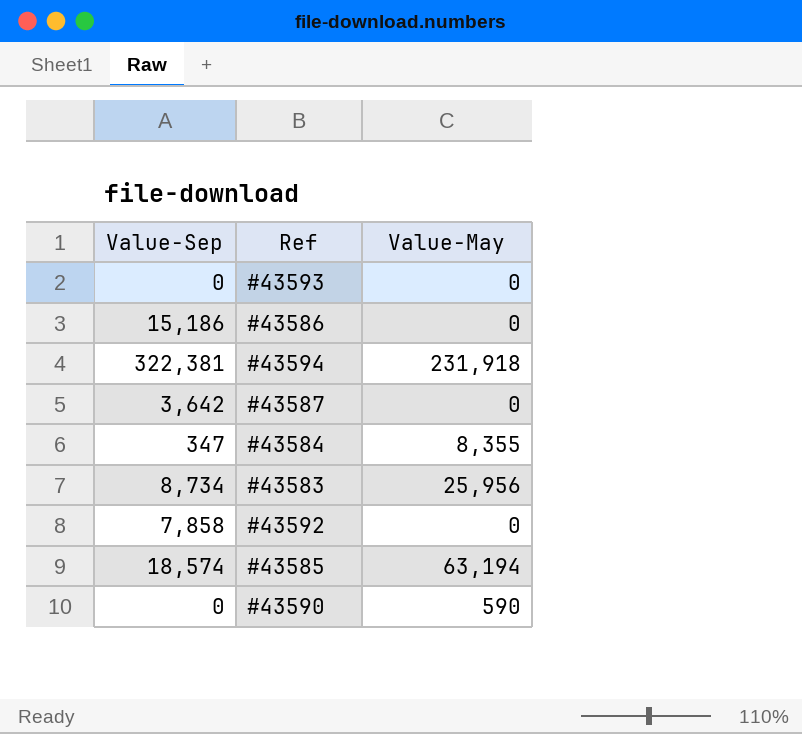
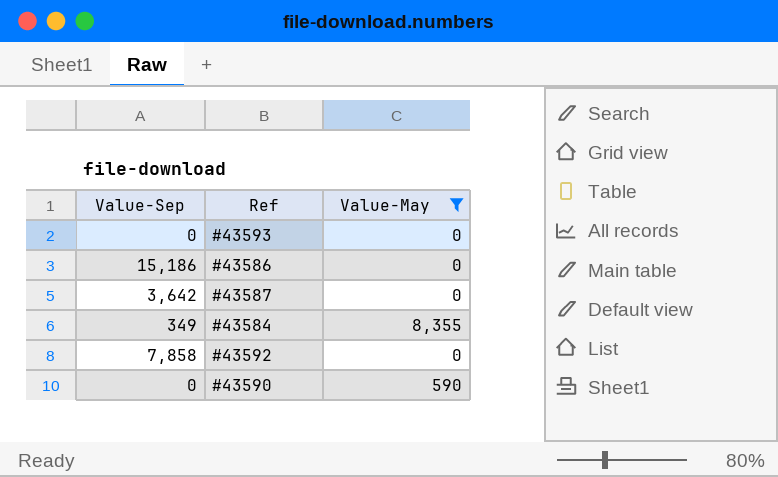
filter: none -> Value-May <= 8,355
#43584 | Value-Sep: 347 -> 349

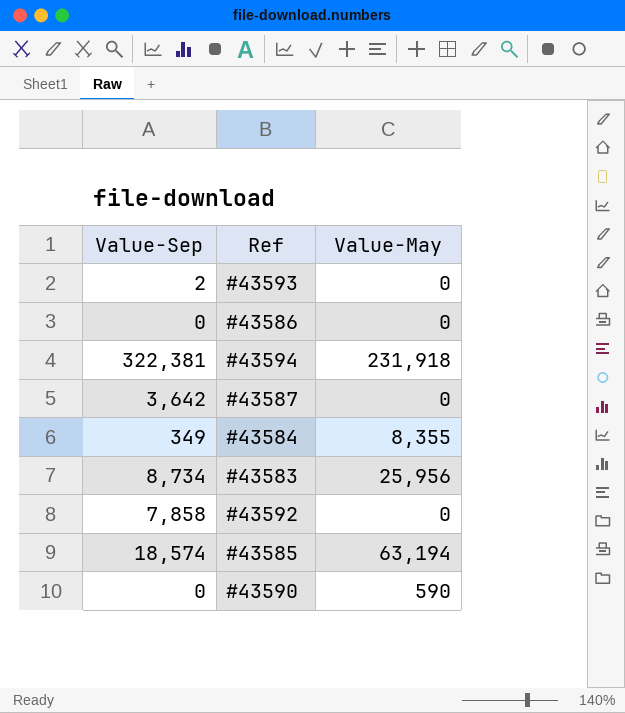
filter: Value-May <= 8,355 -> none
#43593 | Value-Sep: 0 -> 2
#43586 | Value-Sep: 15,186 -> 0

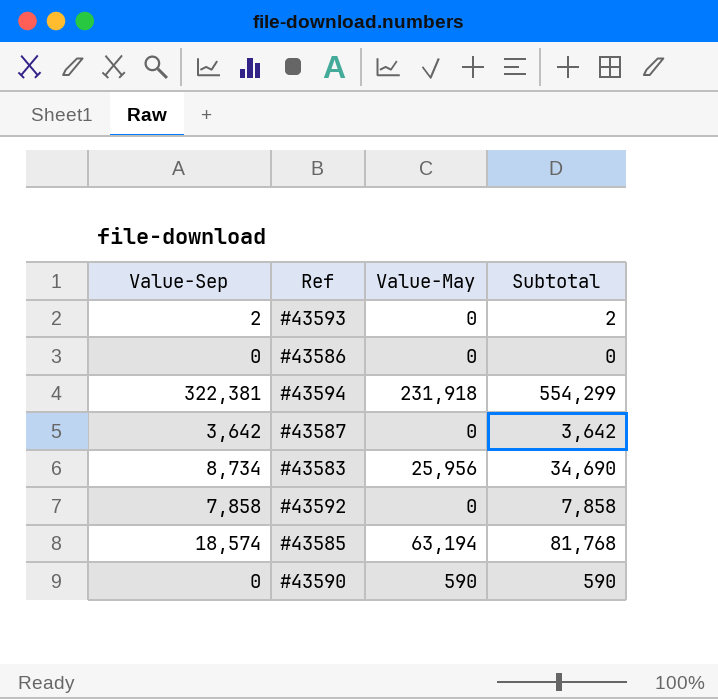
column Subtotal | formula: none -> [Value-Sep] + [Value-May]
row #43584: 349 | 8,355 -> none

